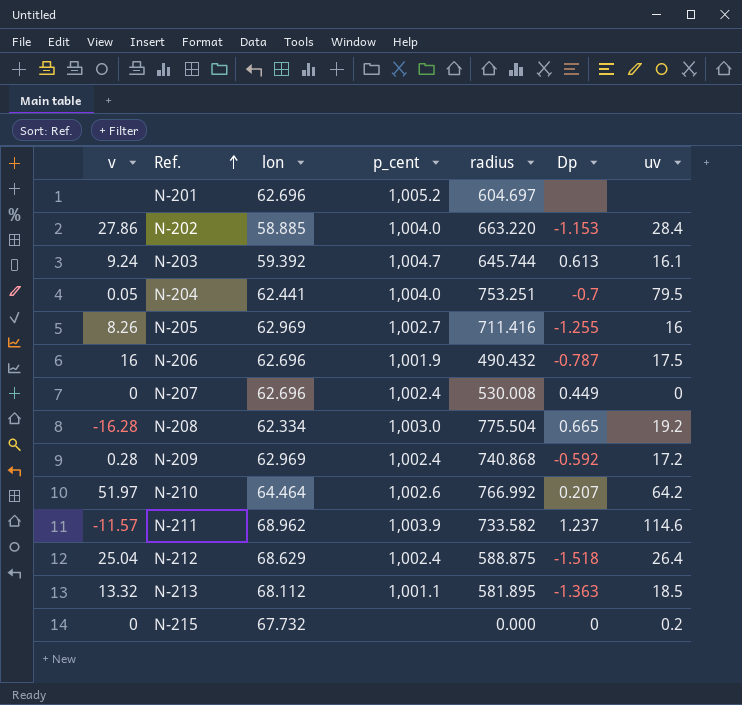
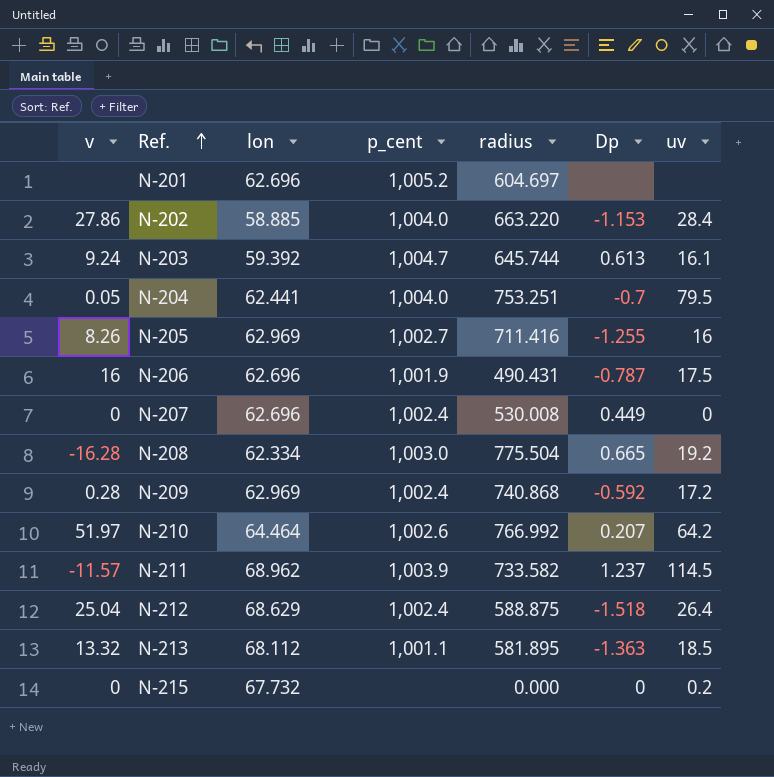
N-206 | radius: 490.432 -> 490.431
N-211 | uv: 114.6 -> 114.5

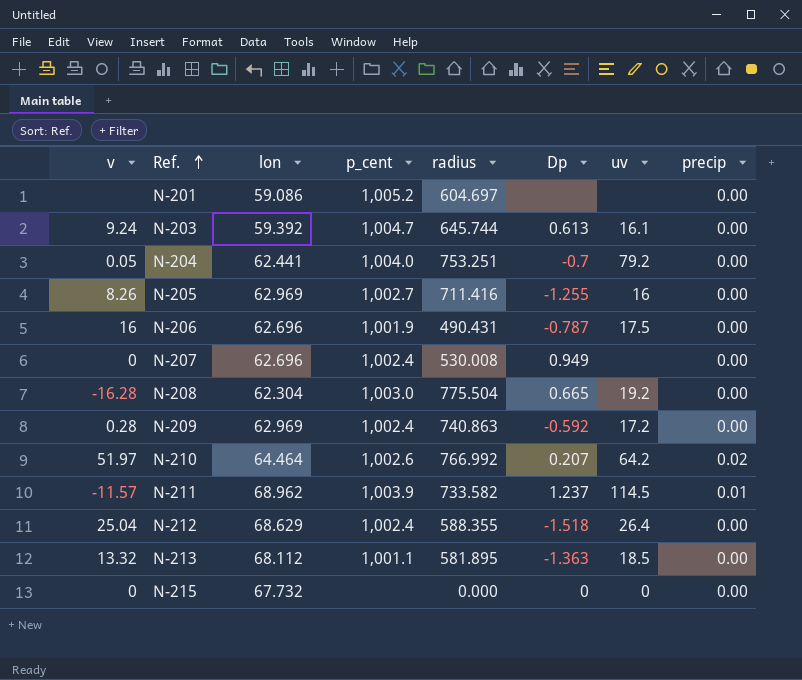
column precip | position: none -> 8
row N-202: 27.86 | 58.885 | 1,004.0 | 663.220 | -1.153 | 28.4 -> none
N-201 | lon: 62.696 -> 59.086
N-204 | uv: 79.5 -> 79.2
N-207 | Dp: 0.449 -> 0.949
N-207 | uv: 0 -> none
N-208 | lon: 62.334 -> 62.304
N-209 | radius: 740.868 -> 740.863
N-212 | radius: 588.875 -> 588.355
N-215 | uv: 0.2 -> 0

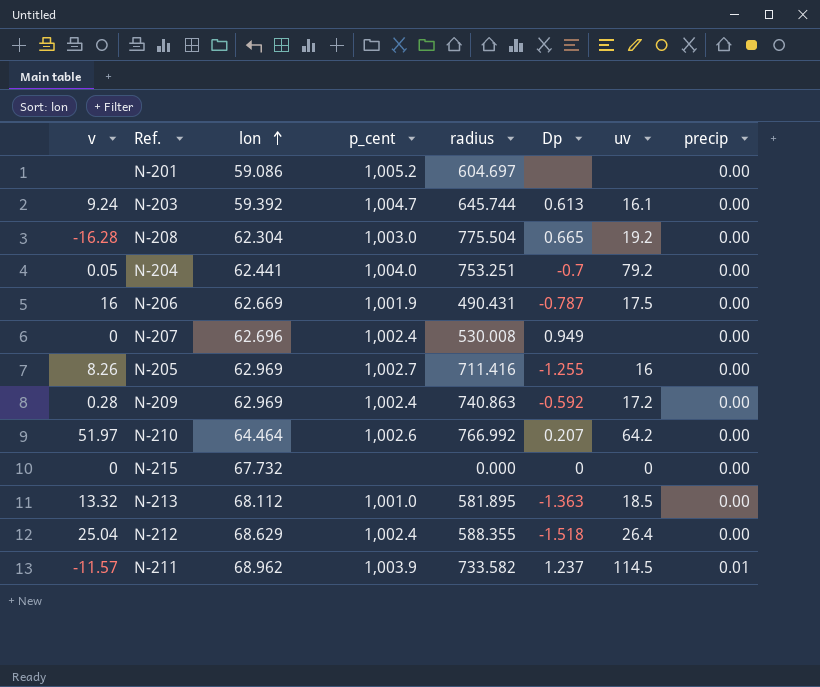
row order: Ref. ascending -> lon ascending
N-206 | lon: 62.696 -> 62.669
N-210 | precip: 0.02 -> 0.00
N-213 | p_cent: 1,001.1 -> 1,001.0

